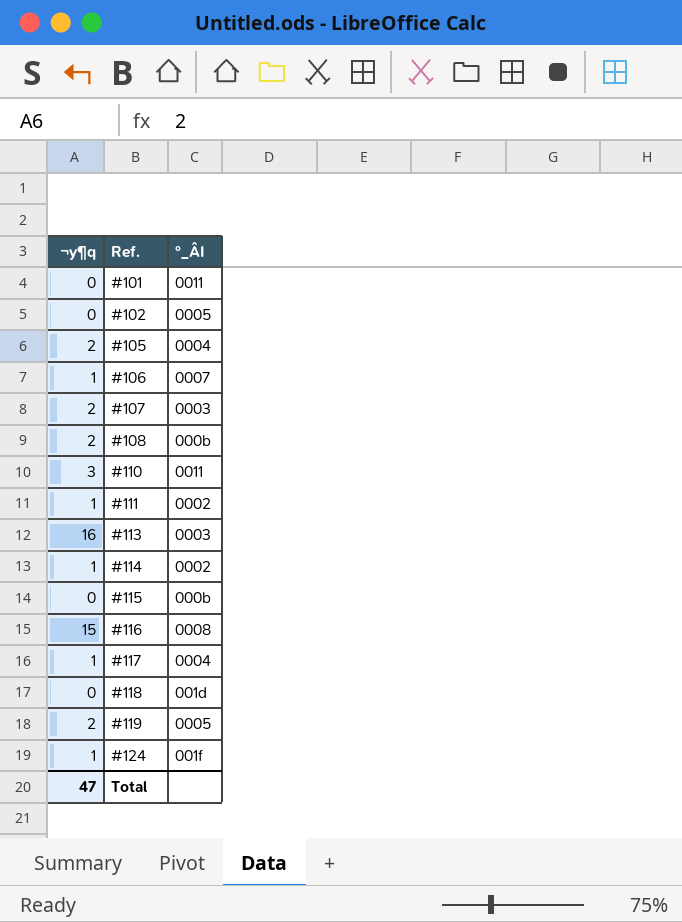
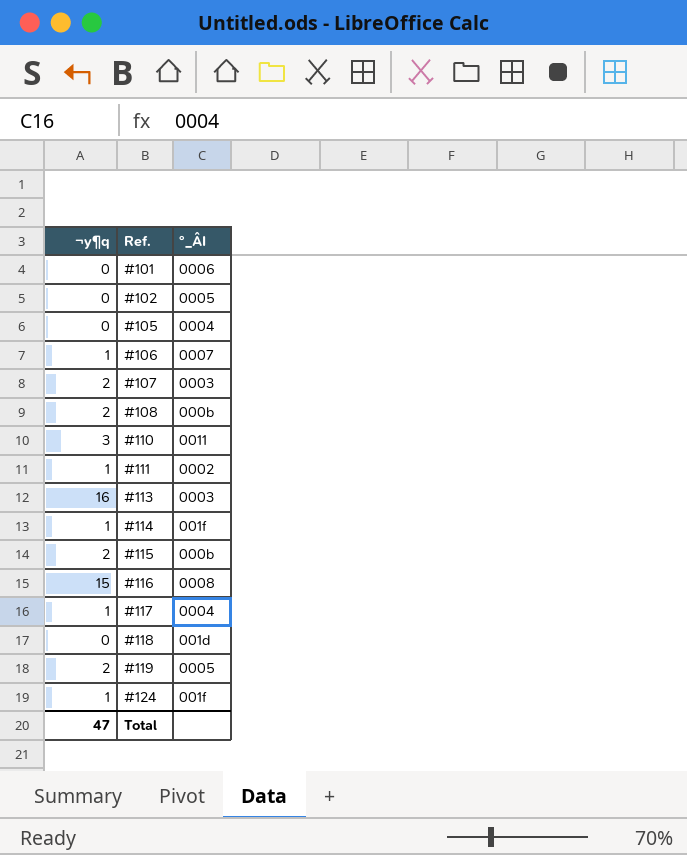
#101 | °_ÂI: 0011 -> 0006
#105 | ¬y¶q: 2 -> 0
#114 | °_ÂI: 0002 -> 001f
#115 | ¬y¶q: 0 -> 2

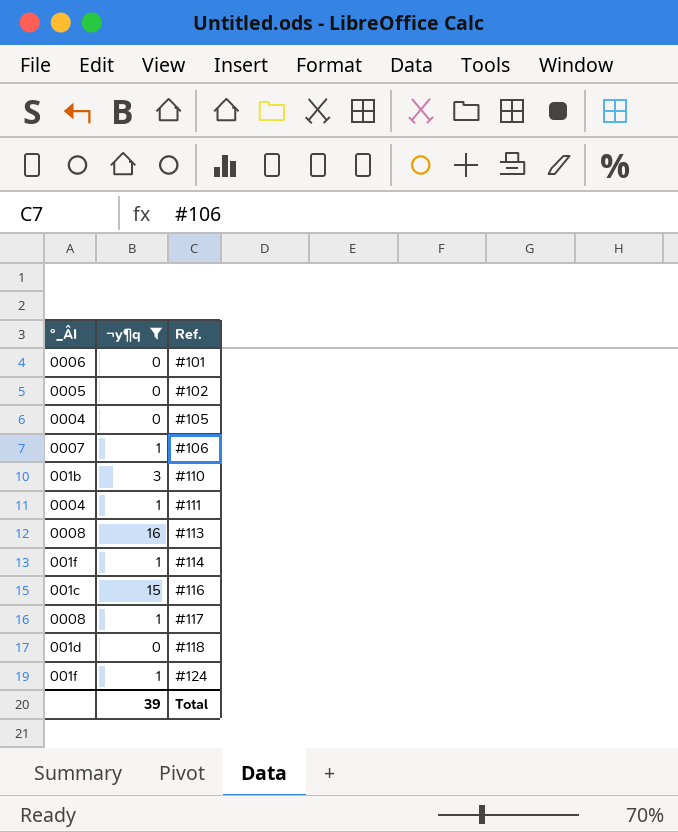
filter: none -> ¬y¶q != 2
column °_ÂI | position: 3 -> 1
#110 | °_ÂI: 0011 -> 001b
#111 | °_ÂI: 0002 -> 0004
#113 | °_ÂI: 0003 -> 0008
#116 | °_ÂI: 0008 -> 001c
#117 | °_ÂI: 0004 -> 0008
Total | ¬y¶q: 47 -> 39

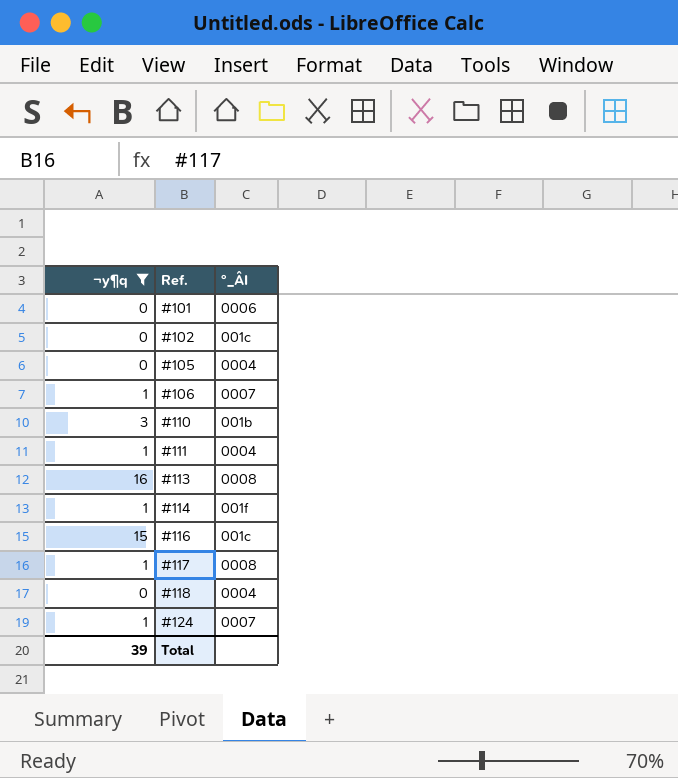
column °_ÂI | position: 1 -> 3
#102 | °_ÂI: 0005 -> 001c
#118 | °_ÂI: 001d -> 0004
#124 | °_ÂI: 001f -> 0007

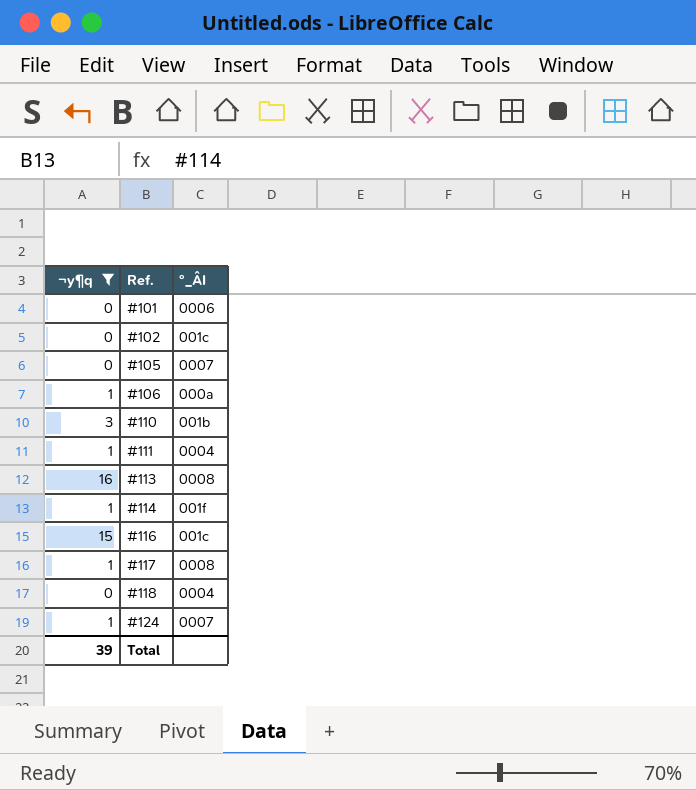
#105 | °_ÂI: 0004 -> 0007
#106 | °_ÂI: 0007 -> 000a

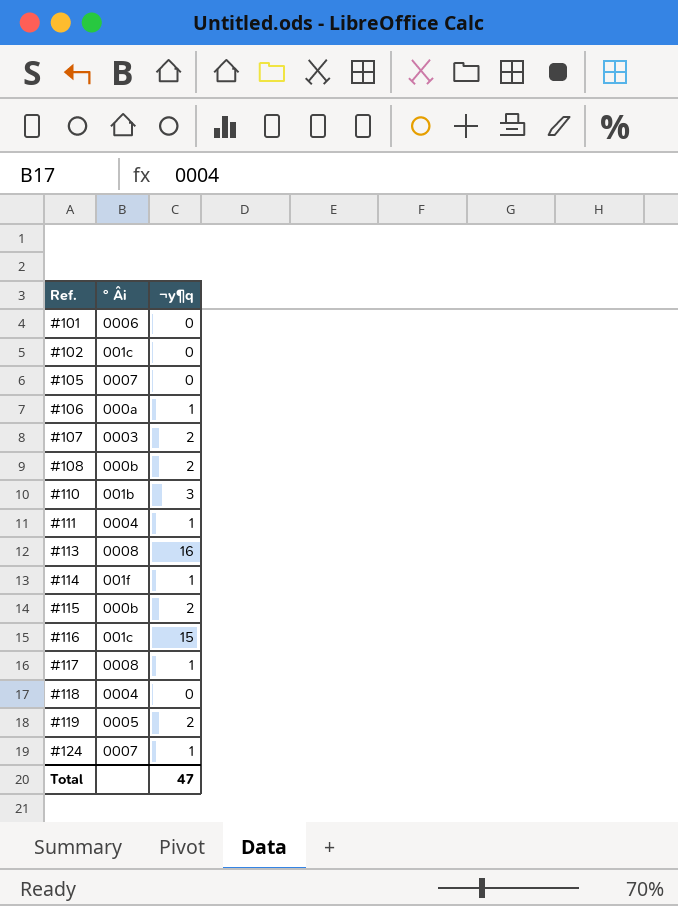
filter: ¬y¶q != 2 -> none
column name: °_ÂI -> ° Âi
column ¬y¶q | position: 1 -> 3
Total | ¬y¶q: 39 -> 47

